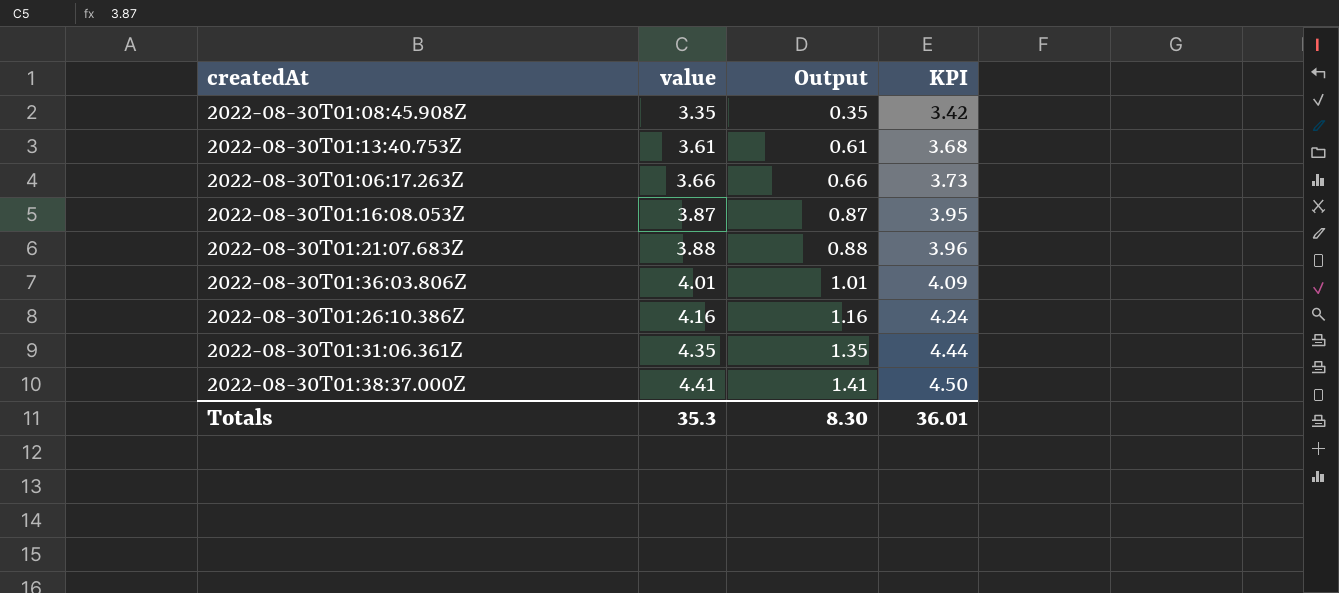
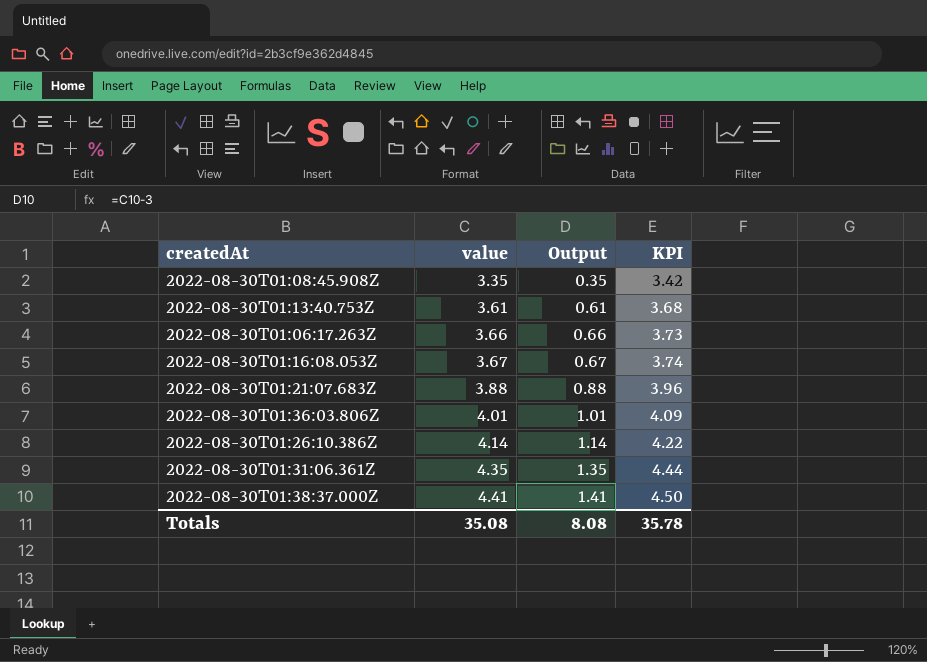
2022-08-30T01:16:08.053Z | value: 3.87 -> 3.67
2022-08-30T01:16:08.053Z | Output: 0.87 -> 0.67
2022-08-30T01:16:08.053Z | KPI: 3.95 -> 3.74
2022-08-30T01:26:10.386Z | value: 4.16 -> 4.14
2022-08-30T01:26:10.386Z | Output: 1.16 -> 1.14
2022-08-30T01:26:10.386Z | KPI: 4.24 -> 4.22
Totals | value: 35.3 -> 35.08
Totals | Output: 8.30 -> 8.08
Totals | KPI: 36.01 -> 35.78

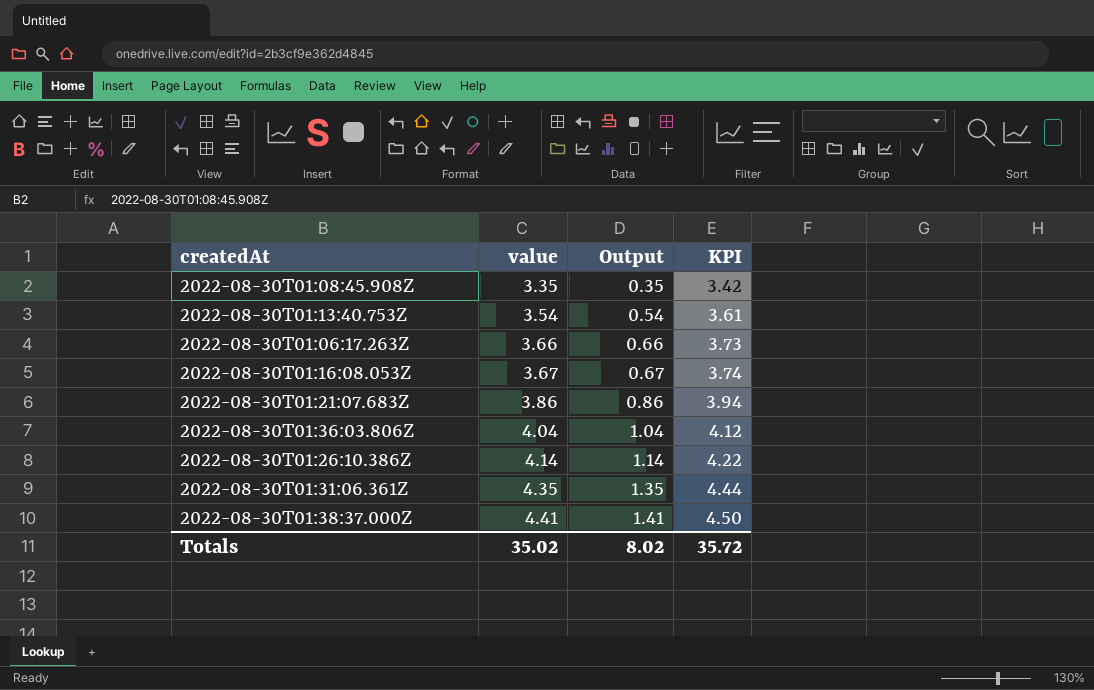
2022-08-30T01:13:40.753Z | value: 3.61 -> 3.54
2022-08-30T01:13:40.753Z | Output: 0.61 -> 0.54
2022-08-30T01:13:40.753Z | KPI: 3.68 -> 3.61
2022-08-30T01:21:07.683Z | value: 3.88 -> 3.86
2022-08-30T01:21:07.683Z | Output: 0.88 -> 0.86
2022-08-30T01:21:07.683Z | KPI: 3.96 -> 3.94
2022-08-30T01:36:03.806Z | value: 4.01 -> 4.04
2022-08-30T01:36:03.806Z | Output: 1.01 -> 1.04
2022-08-30T01:36:03.806Z | KPI: 4.09 -> 4.12
Totals | value: 35.08 -> 35.02
Totals | Output: 8.08 -> 8.02
Totals | KPI: 35.78 -> 35.72

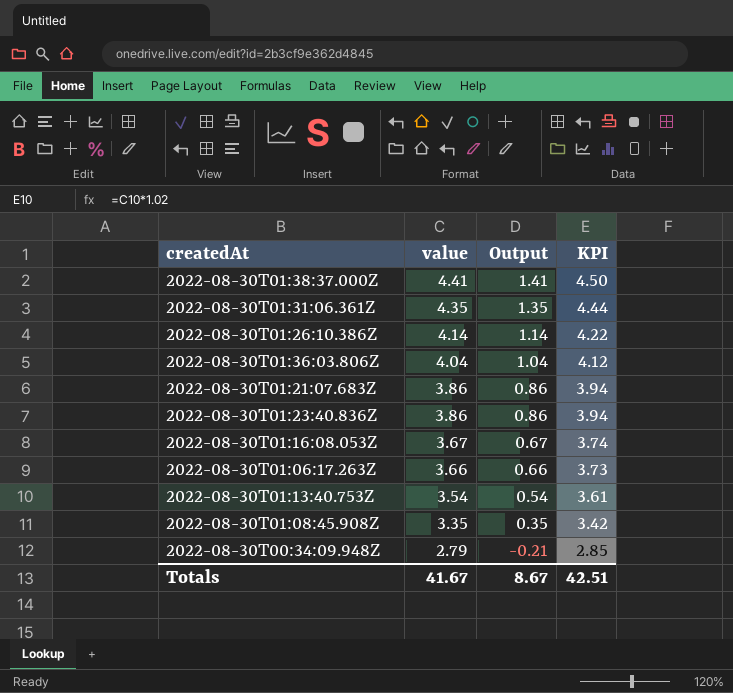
row order: value ascending -> value descending
row 2022-08-30T01:23:40.836Z: none -> 3.86 | 0.86 | 3.94
row 2022-08-30T00:34:09.948Z: none -> 2.79 | -0.21 | 2.85
Totals | value: 35.02 -> 41.67
Totals | Output: 8.02 -> 8.67
Totals | KPI: 35.72 -> 42.51

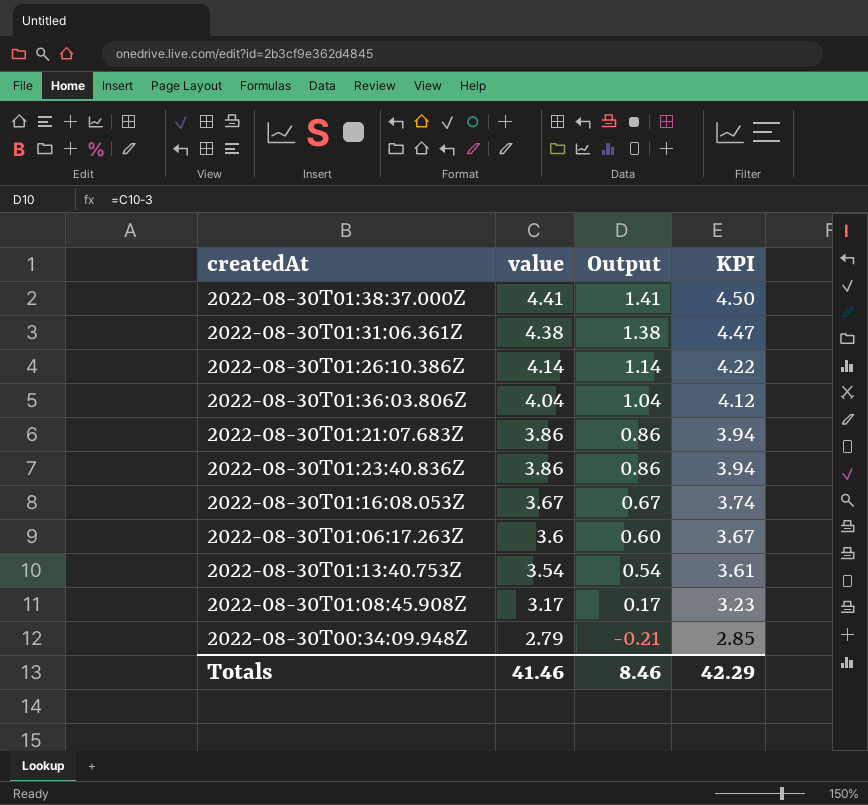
2022-08-30T01:31:06.361Z | value: 4.35 -> 4.38
2022-08-30T01:31:06.361Z | Output: 1.35 -> 1.38
2022-08-30T01:31:06.361Z | KPI: 4.44 -> 4.47
2022-08-30T01:06:17.263Z | value: 3.66 -> 3.6
2022-08-30T01:06:17.263Z | Output: 0.66 -> 0.60
2022-08-30T01:06:17.263Z | KPI: 3.73 -> 3.67
2022-08-30T01:08:45.908Z | value: 3.35 -> 3.17
2022-08-30T01:08:45.908Z | Output: 0.35 -> 0.17
2022-08-30T01:08:45.908Z | KPI: 3.42 -> 3.23
Totals | value: 41.67 -> 41.46
Totals | Output: 8.67 -> 8.46
Totals | KPI: 42.51 -> 42.29

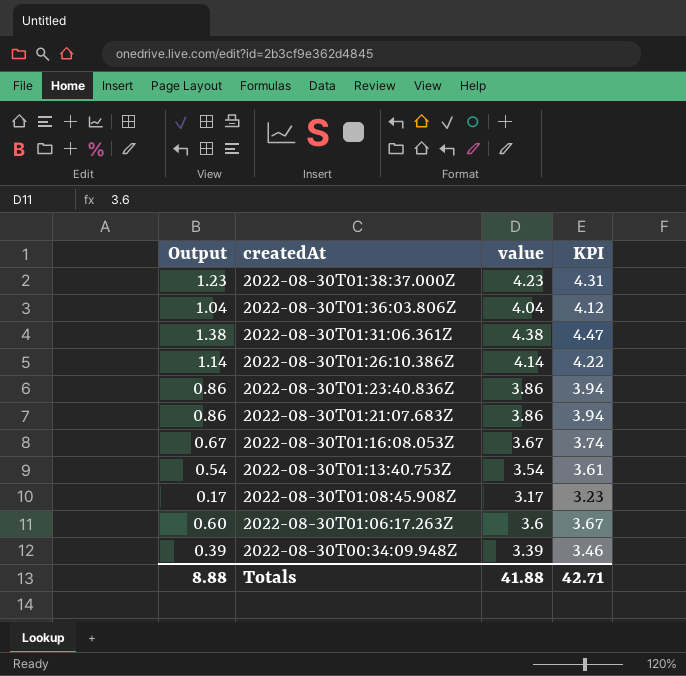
row order: value descending -> createdAt descending
column Output | position: 3 -> 1
2022-08-30T01:38:37.000Z | Output: 1.41 -> 1.23
2022-08-30T01:38:37.000Z | value: 4.41 -> 4.23
2022-08-30T01:38:37.000Z | KPI: 4.50 -> 4.31
2022-08-30T00:34:09.948Z | Output: -0.21 -> 0.39
2022-08-30T00:34:09.948Z | value: 2.79 -> 3.39
2022-08-30T00:34:09.948Z | KPI: 2.85 -> 3.46
Totals | Output: 8.46 -> 8.88
Totals | value: 41.46 -> 41.88
Totals | KPI: 42.29 -> 42.71

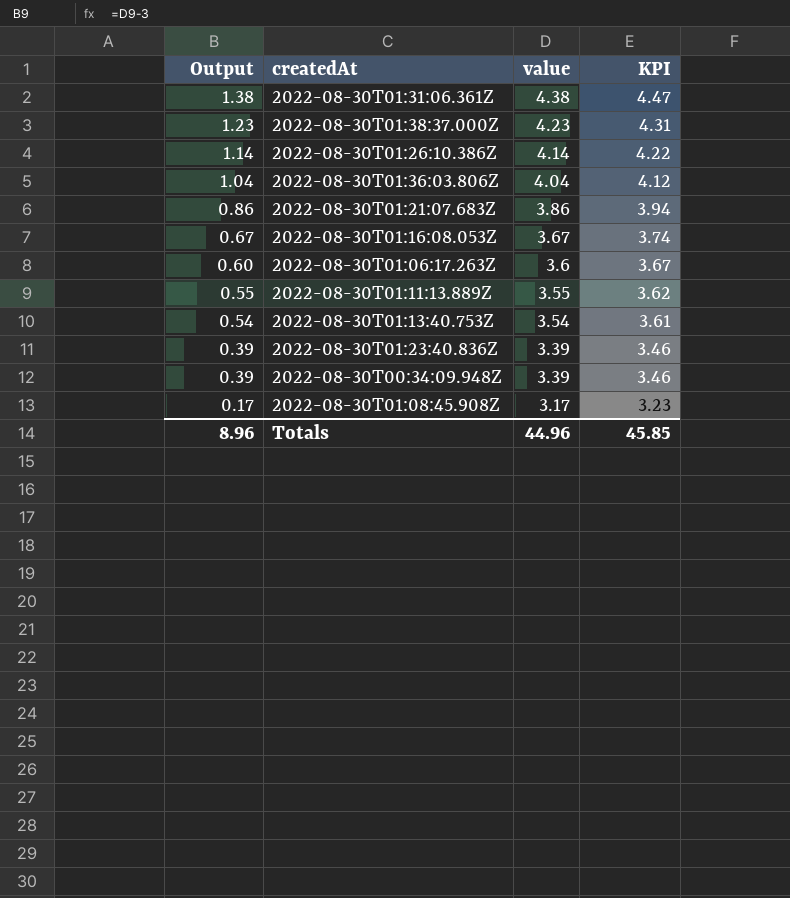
row order: createdAt descending -> Output descending
row 2022-08-30T01:11:13.889Z: none -> 0.55 | 3.55 | 3.62
2022-08-30T01:23:40.836Z | Output: 0.86 -> 0.39
2022-08-30T01:23:40.836Z | value: 3.86 -> 3.39
2022-08-30T01:23:40.836Z | KPI: 3.94 -> 3.46
Totals | Output: 8.88 -> 8.96
Totals | value: 41.88 -> 44.96
Totals | KPI: 42.71 -> 45.85

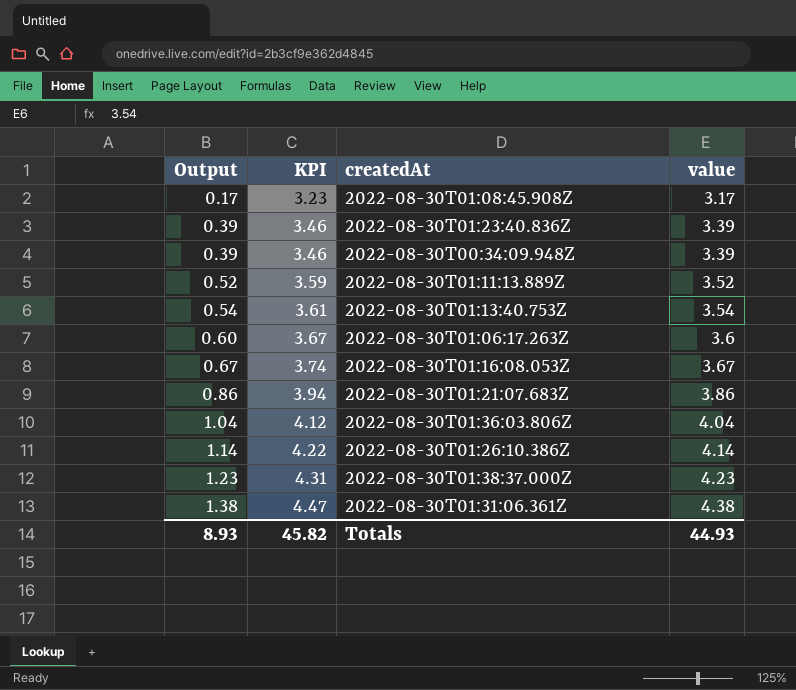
row order: Output descending -> Output ascending
column KPI | position: 4 -> 2
2022-08-30T01:11:13.889Z | Output: 0.55 -> 0.52
2022-08-30T01:11:13.889Z | KPI: 3.62 -> 3.59
2022-08-30T01:11:13.889Z | value: 3.55 -> 3.52
Totals | Output: 8.96 -> 8.93
Totals | KPI: 45.85 -> 45.82
Totals | value: 44.96 -> 44.93

